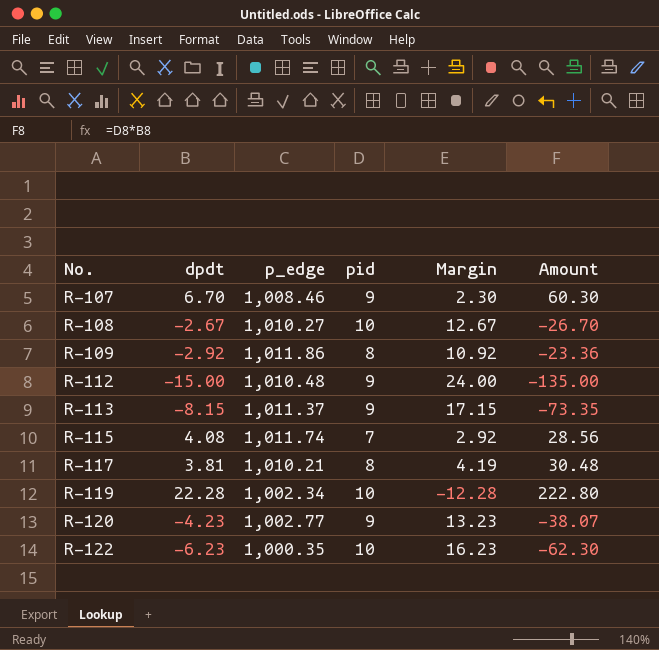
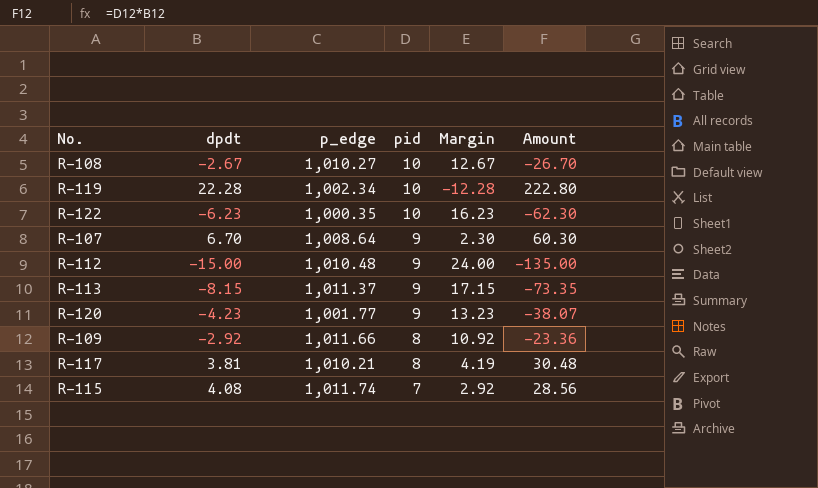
row order: No. ascending -> pid descending
R-107 | p_edge: 1,008.46 -> 1,008.64
R-120 | p_edge: 1,002.77 -> 1,001.77
R-109 | p_edge: 1,011.86 -> 1,011.66

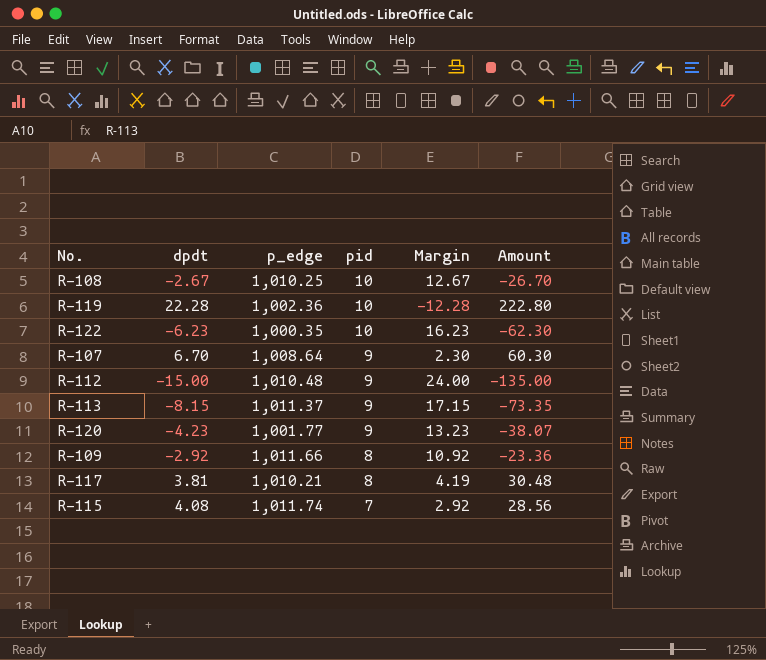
R-108 | p_edge: 1,010.27 -> 1,010.25
R-119 | p_edge: 1,002.34 -> 1,002.36

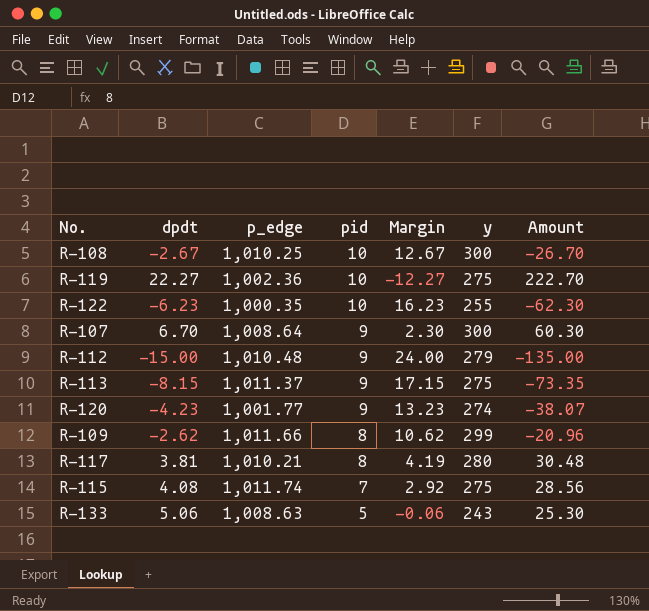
column y | position: none -> 6
R-119 | dpdt: 22.28 -> 22.27
R-119 | Margin: -12.28 -> -12.27
R-119 | Amount: 222.80 -> 222.70
R-109 | dpdt: -2.92 -> -2.62
R-109 | Margin: 10.92 -> 10.62
R-109 | Amount: -23.36 -> -20.96
row R-133: none -> 5.06 | 1,008.63 | 5 | -0.06 | 243 | 25.30

